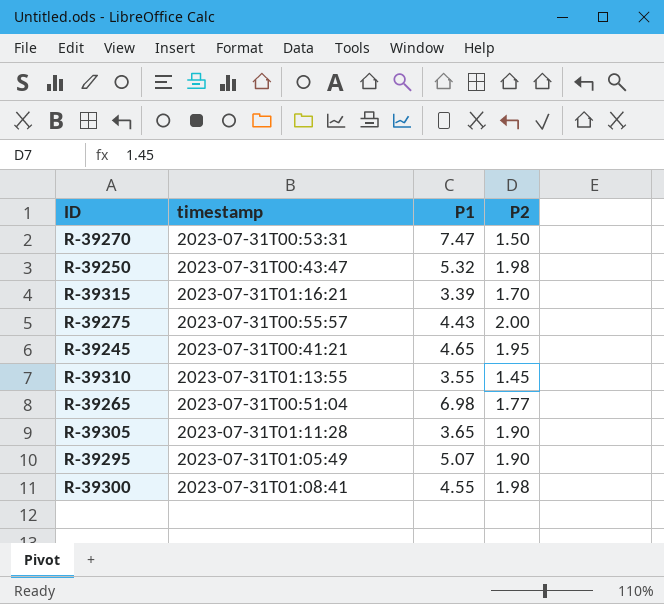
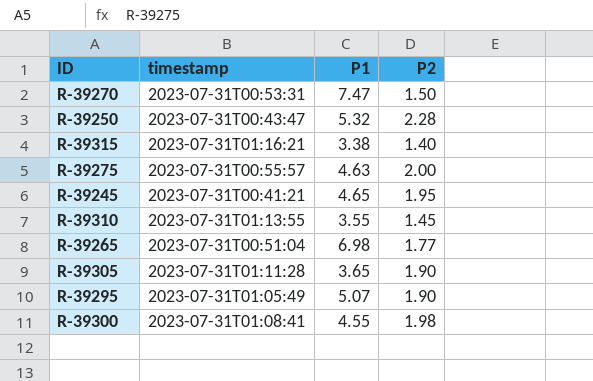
R-39250 | P2: 1.98 -> 2.28
R-39315 | P1: 3.39 -> 3.38
R-39315 | P2: 1.70 -> 1.40
R-39275 | P1: 4.43 -> 4.63

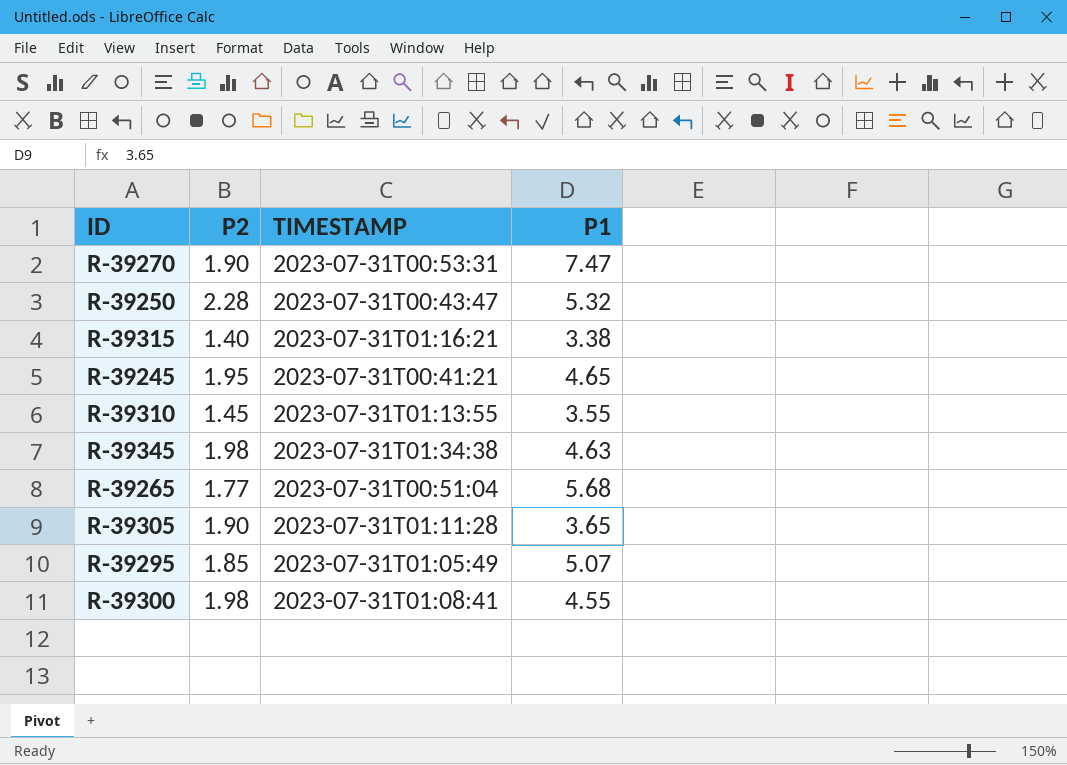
column P2 | position: 4 -> 2
column name: timestamp -> TIMESTAMP
row R-39275: 2023-07-31T00:55:57 | 4.63 | 2.00 -> none
R-39270 | P2: 1.50 -> 1.90
row R-39345: none -> 1.98 | 2023-07-31T01:34:38 | 4.63
R-39265 | P1: 6.98 -> 5.68
R-39295 | P2: 1.90 -> 1.85

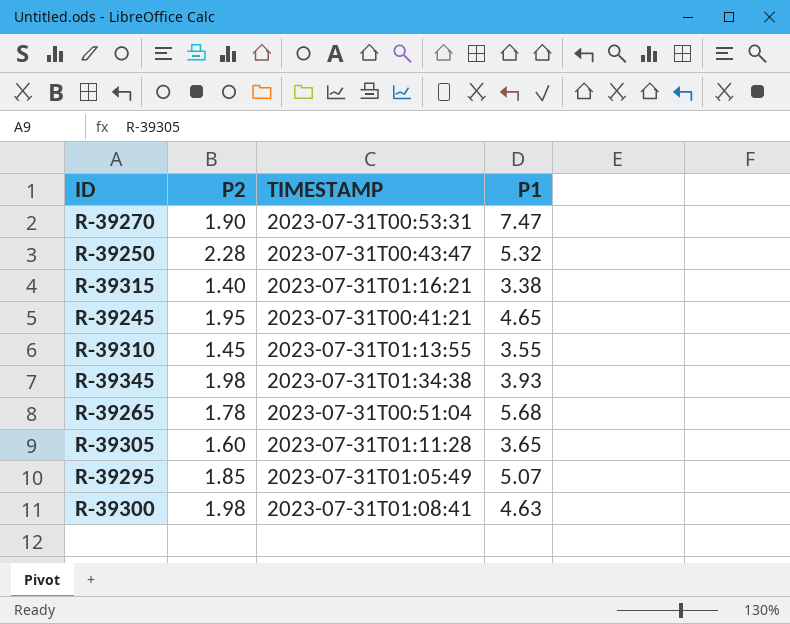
R-39345 | P1: 4.63 -> 3.93
R-39265 | P2: 1.77 -> 1.78
R-39305 | P2: 1.90 -> 1.60
R-39300 | P1: 4.55 -> 4.63

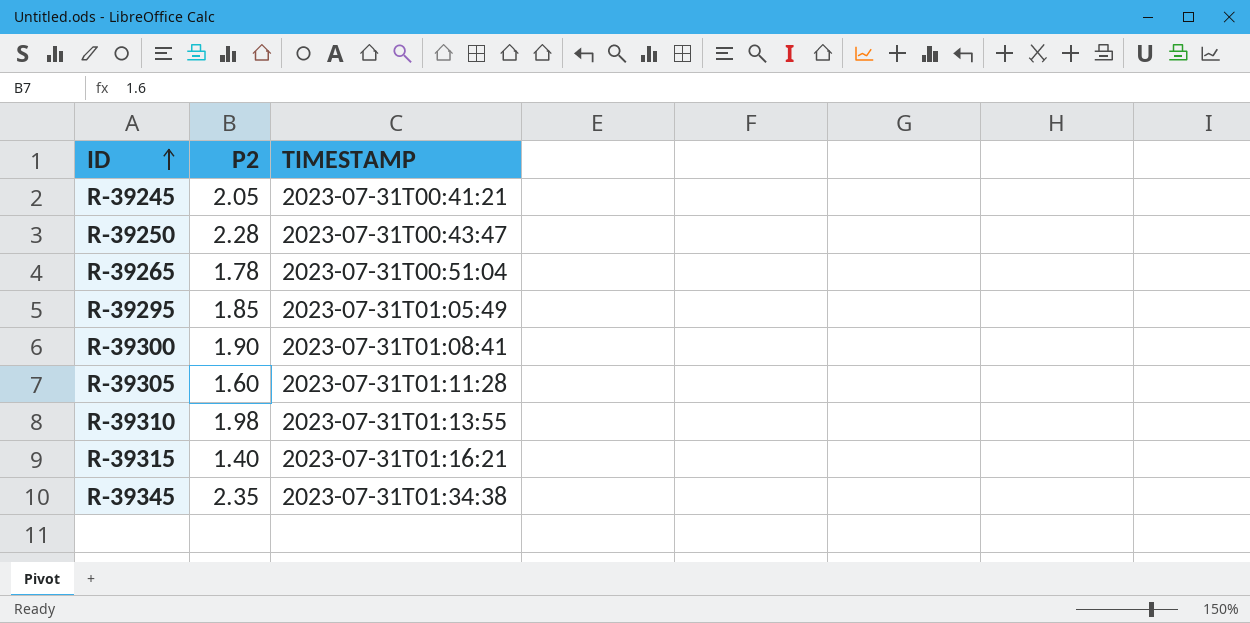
row order: none -> ID ascending
column P1 | position: 4 -> none
row R-39270: 1.90 | 2023-07-31T00:53:31 | 7.47 -> none
R-39245 | P2: 1.95 -> 2.05
R-39300 | P2: 1.98 -> 1.90
R-39310 | P2: 1.45 -> 1.98
R-39345 | P2: 1.98 -> 2.35

